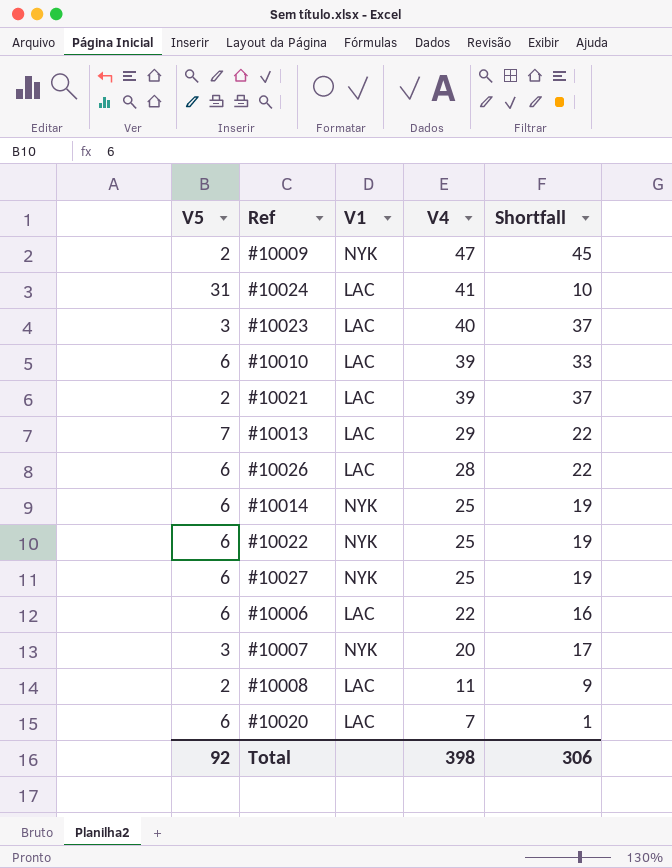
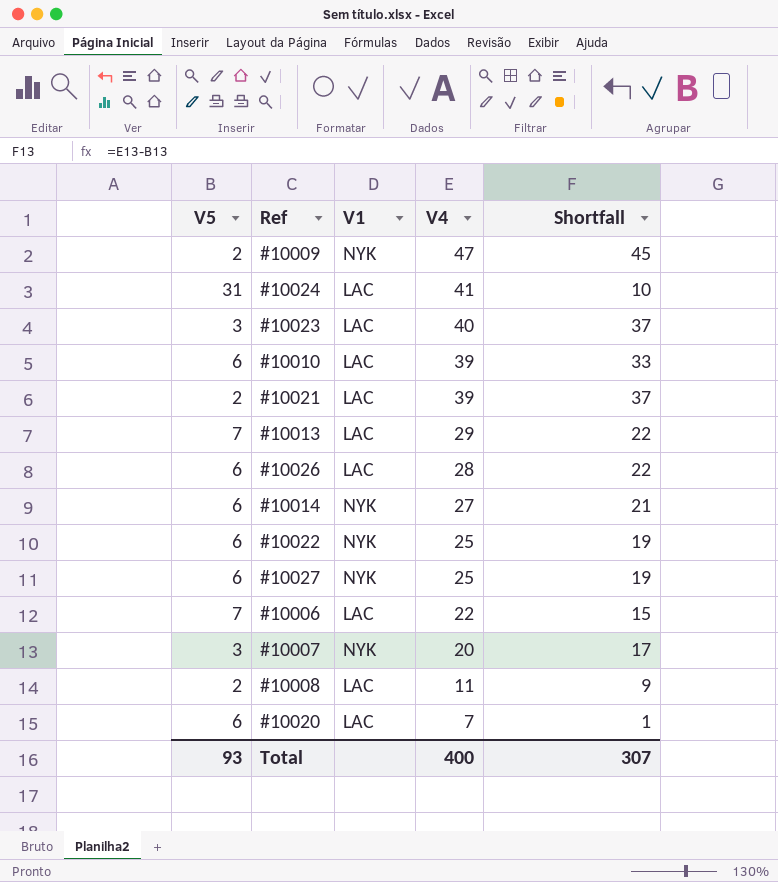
#10014 | V4: 25 -> 27
#10014 | Shortfall: 19 -> 21
#10006 | V5: 6 -> 7
#10006 | Shortfall: 16 -> 15
Total | V5: 92 -> 93
Total | V4: 398 -> 400
Total | Shortfall: 306 -> 307

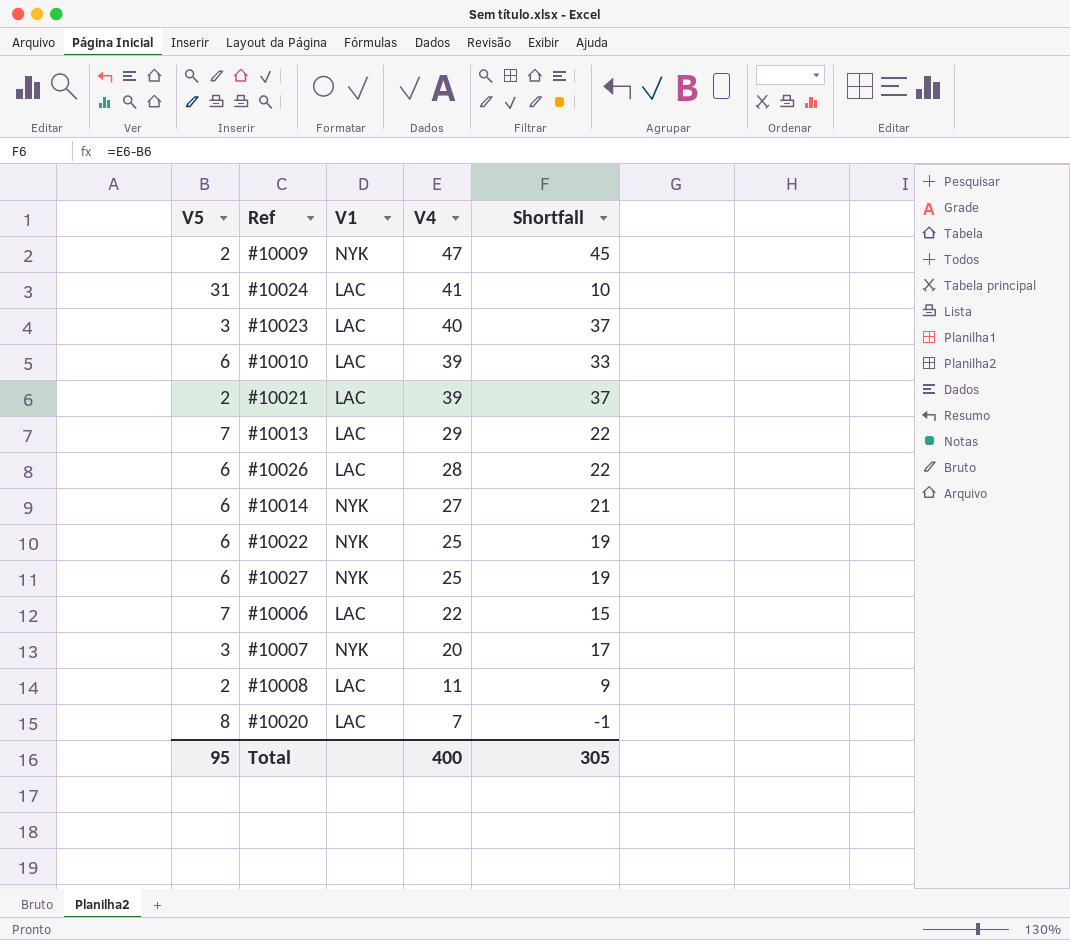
#10020 | V5: 6 -> 8
#10020 | Shortfall: 1 -> -1
Total | V5: 93 -> 95
Total | Shortfall: 307 -> 305

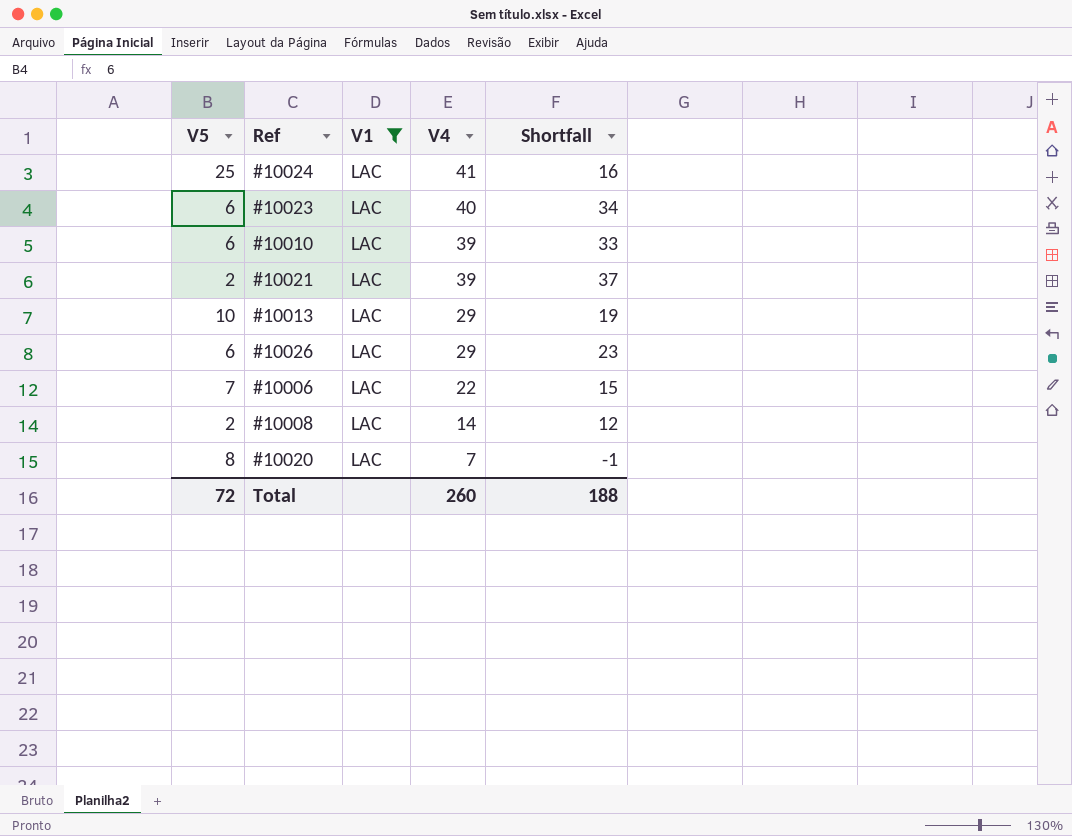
filter: none -> V1 = LAC
#10024 | V5: 31 -> 25
#10024 | Shortfall: 10 -> 16
#10023 | V5: 3 -> 6
#10023 | Shortfall: 37 -> 34
#10013 | V5: 7 -> 10
#10013 | Shortfall: 22 -> 19
#10026 | V4: 28 -> 29
#10026 | Shortfall: 22 -> 23
#10008 | V4: 11 -> 14
#10008 | Shortfall: 9 -> 12
Total | V5: 95 -> 72
Total | V4: 400 -> 260
Total | Shortfall: 305 -> 188

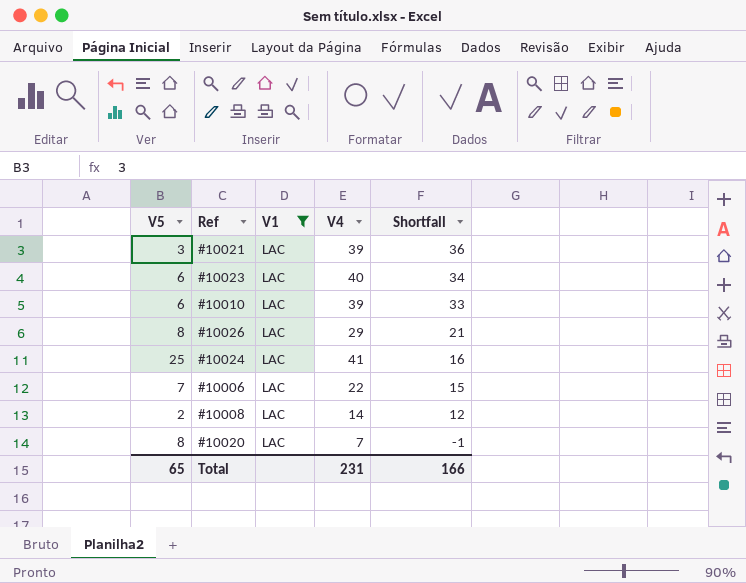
row order: V4 descending -> Shortfall descending
row #10013: 10 | LAC | 29 | 19 -> none
#10021 | V5: 2 -> 3
#10021 | Shortfall: 37 -> 36
#10026 | V5: 6 -> 8
#10026 | Shortfall: 23 -> 21
Total | V5: 72 -> 65
Total | V4: 260 -> 231
Total | Shortfall: 188 -> 166

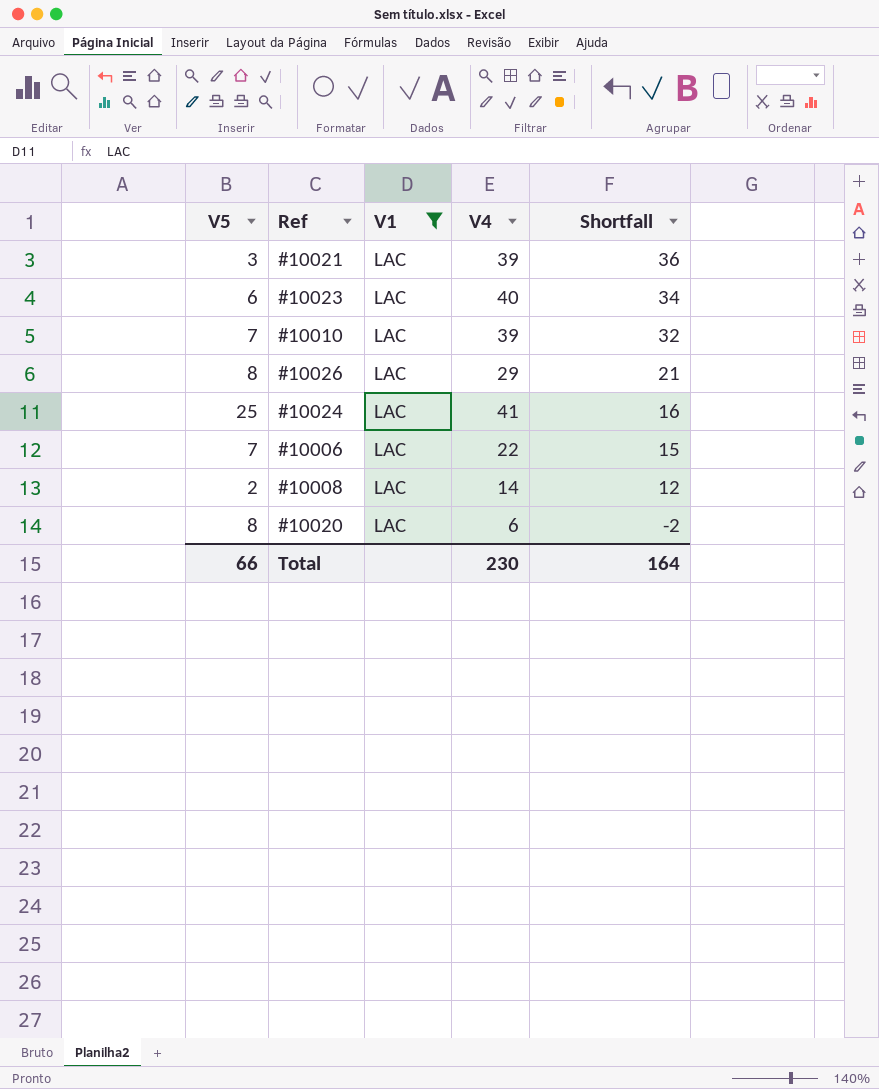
#10010 | V5: 6 -> 7
#10010 | Shortfall: 33 -> 32
#10020 | V4: 7 -> 6
#10020 | Shortfall: -1 -> -2
Total | V5: 65 -> 66
Total | V4: 231 -> 230
Total | Shortfall: 166 -> 164

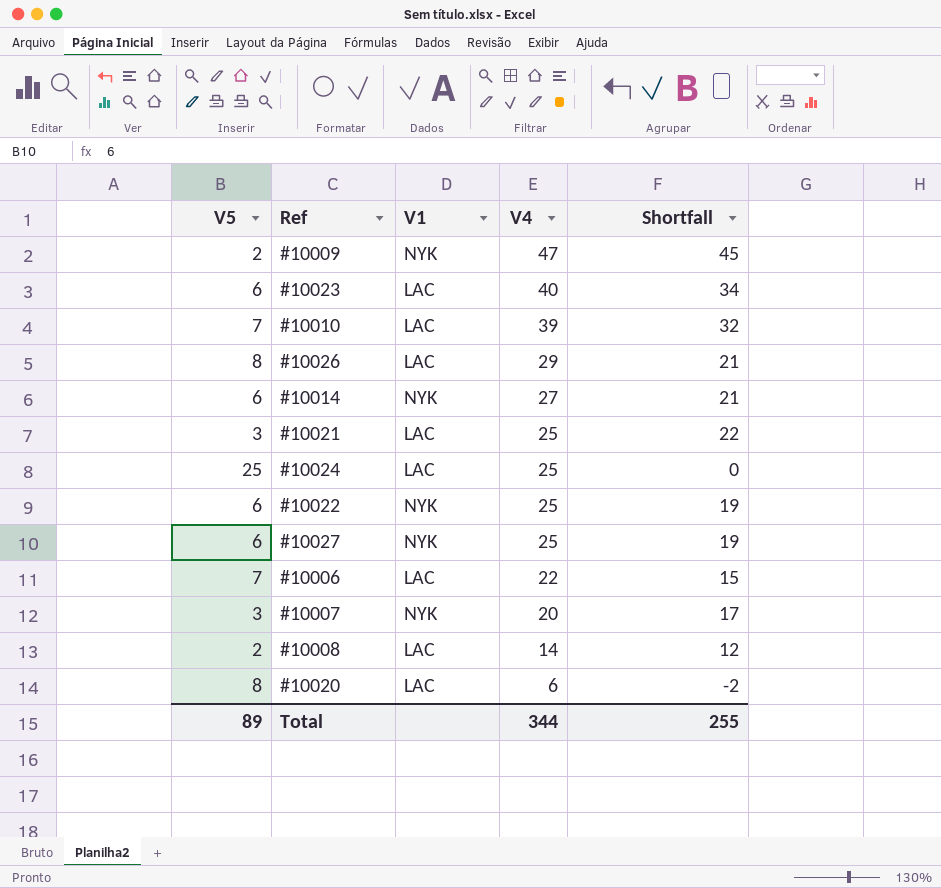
filter: V1 = LAC -> none
row order: Shortfall descending -> V4 descending
#10021 | V4: 39 -> 25
#10021 | Shortfall: 36 -> 22
#10024 | V4: 41 -> 25
#10024 | Shortfall: 16 -> 0
Total | V5: 66 -> 89
Total | V4: 230 -> 344
Total | Shortfall: 164 -> 255

